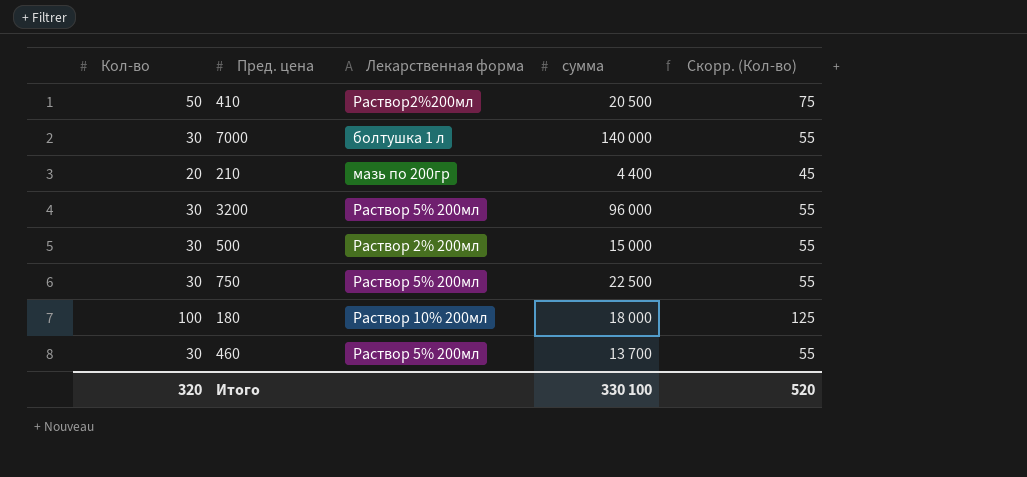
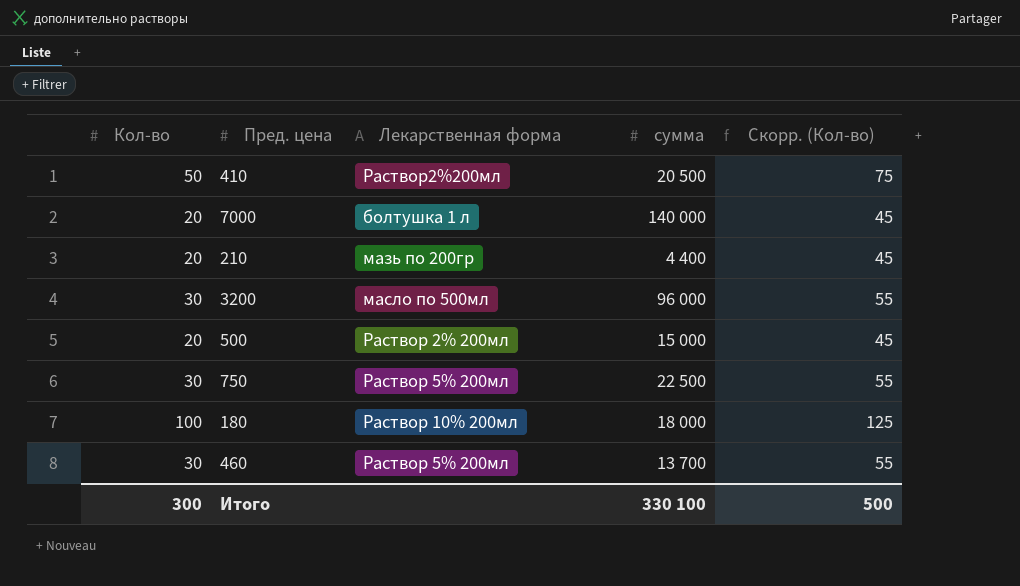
7000 | Кол-во: 30 -> 20
7000 | Скорр. (Кол-во): 55 -> 45
3200 | Лекарственная форма: Раствор 5% 200мл -> масло по 500мл
500 | Кол-во: 30 -> 20
500 | Скорр. (Кол-во): 55 -> 45
Итого | Кол-во: 320 -> 300
Итого | Скорр. (Кол-во): 520 -> 500

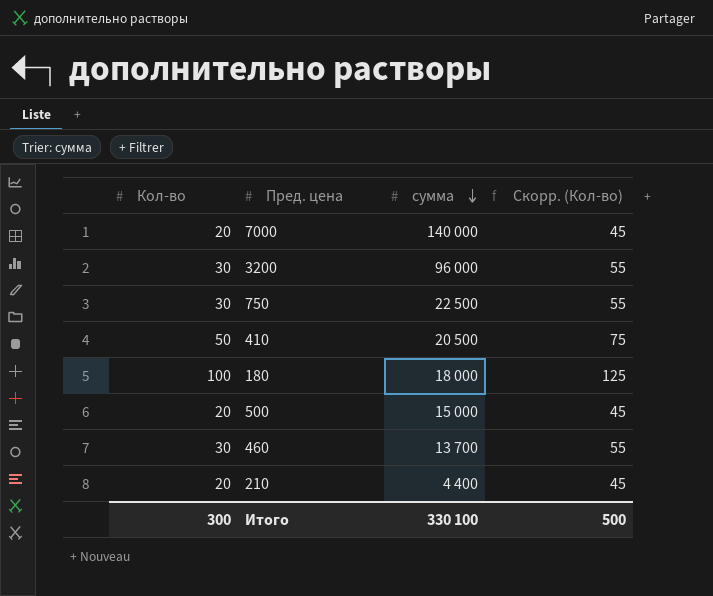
row order: none -> сумма descending
column Лекарственная форма | position: 3 -> none

